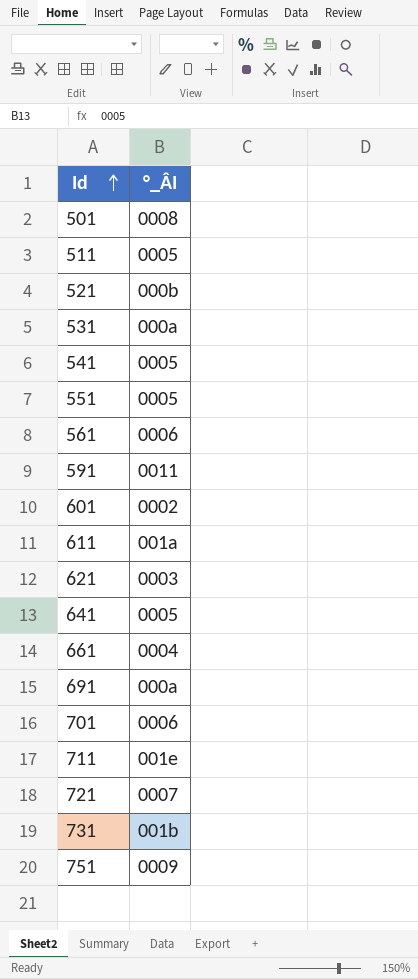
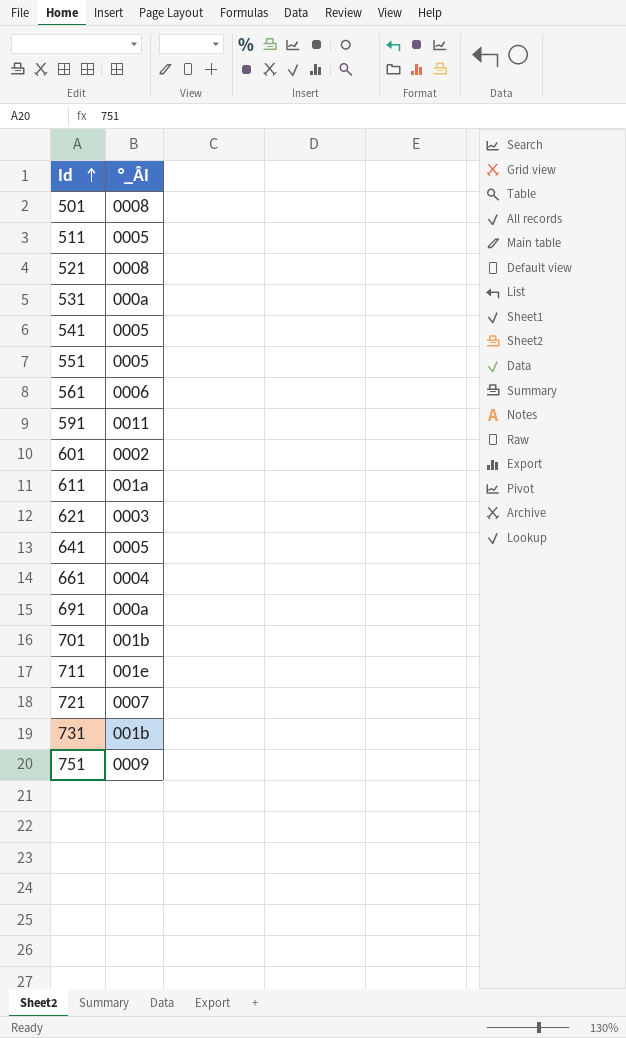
521 | °_ÂI: 000b -> 0008
701 | °_ÂI: 0006 -> 001b

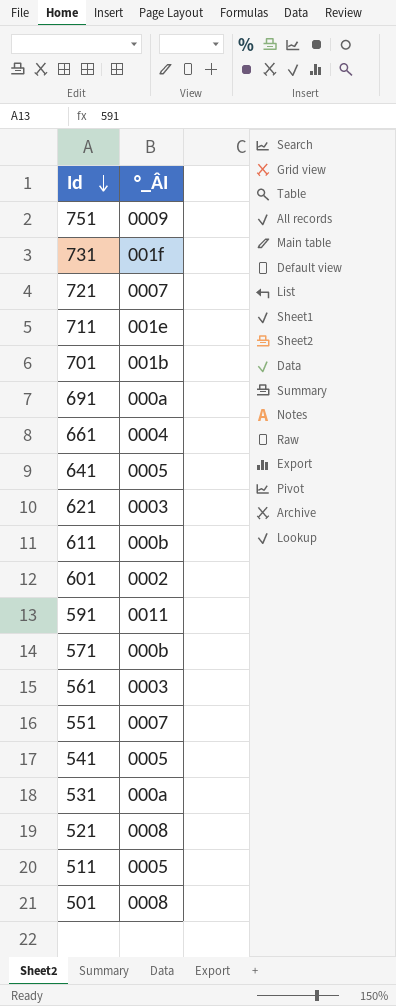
row order: Id ascending -> Id descending
731 | °_ÂI: 001b -> 001f
611 | °_ÂI: 001a -> 000b
row 571: none -> 000b
561 | °_ÂI: 0006 -> 0003
551 | °_ÂI: 0005 -> 0007

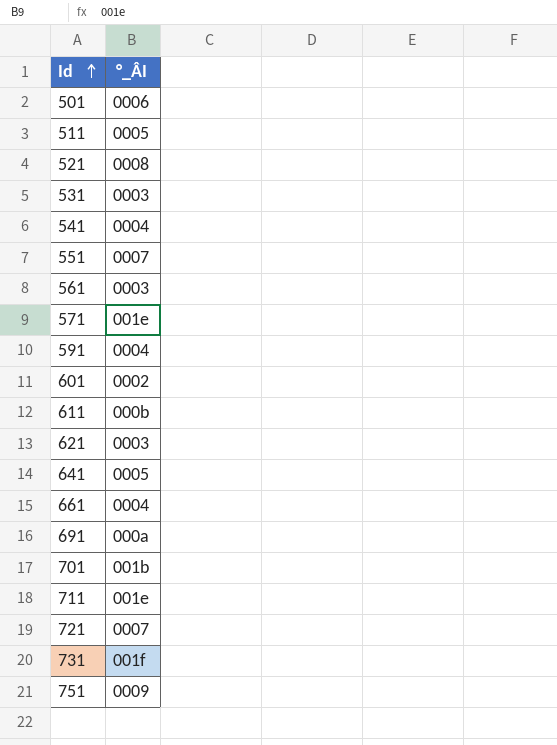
row order: Id descending -> Id ascending
501 | °_ÂI: 0008 -> 0006
531 | °_ÂI: 000a -> 0003
541 | °_ÂI: 0005 -> 0004
571 | °_ÂI: 000b -> 001e
591 | °_ÂI: 0011 -> 0004

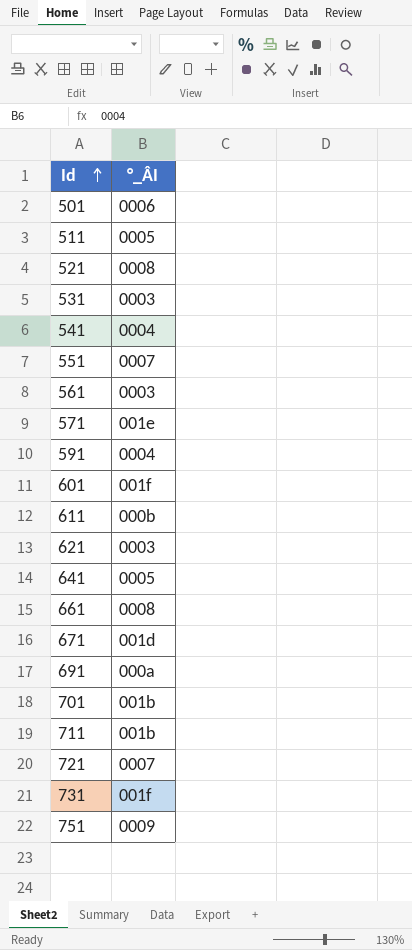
601 | °_ÂI: 0002 -> 001f
661 | °_ÂI: 0004 -> 0008
row 671: none -> 001d
711 | °_ÂI: 001e -> 001b

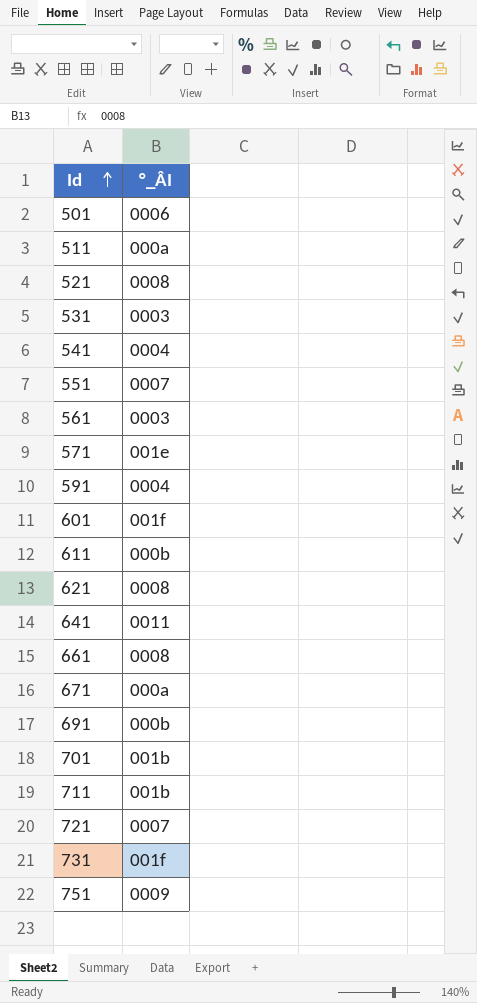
511 | °_ÂI: 0005 -> 000a
621 | °_ÂI: 0003 -> 0008
641 | °_ÂI: 0005 -> 0011
671 | °_ÂI: 001d -> 000a
691 | °_ÂI: 000a -> 000b

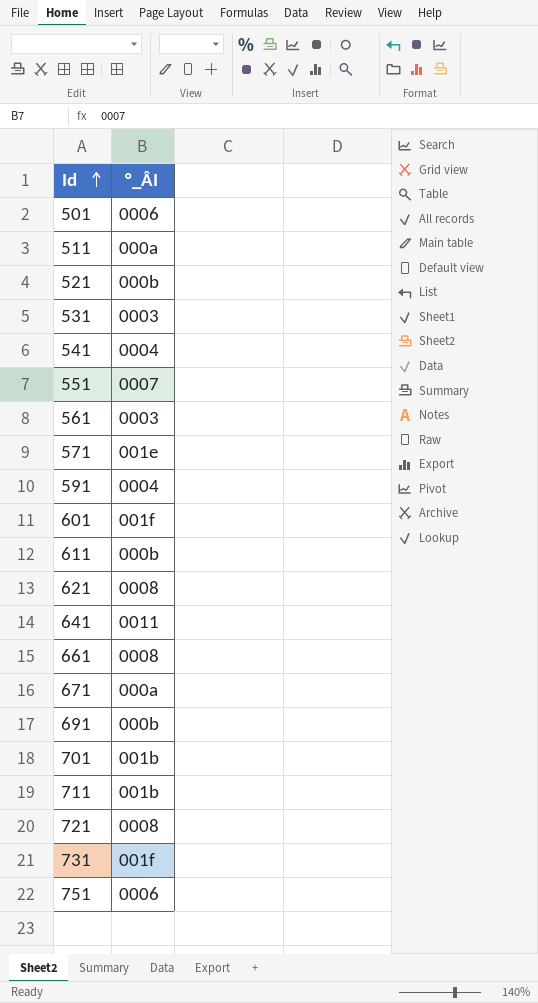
521 | °_ÂI: 0008 -> 000b
721 | °_ÂI: 0007 -> 0008
751 | °_ÂI: 0009 -> 0006

